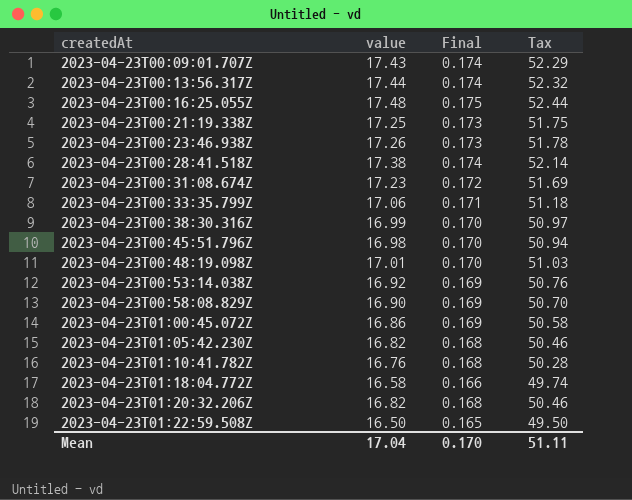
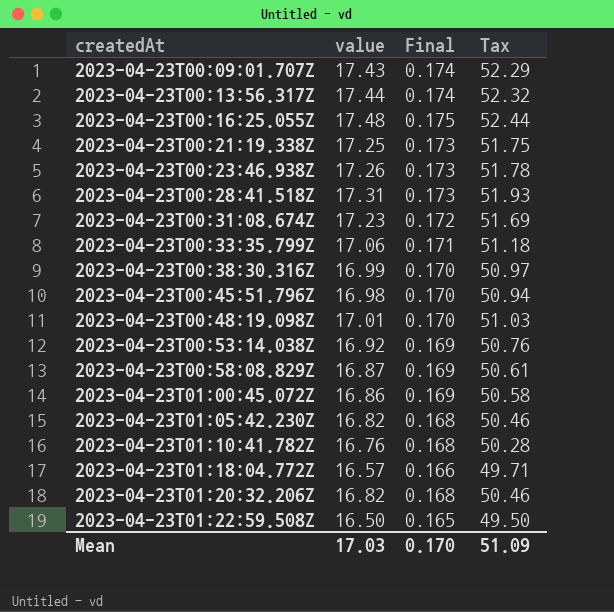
2023-04-23T00:28:41.518Z | value: 17.38 -> 17.31
2023-04-23T00:28:41.518Z | Final: 0.174 -> 0.173
2023-04-23T00:28:41.518Z | Tax: 52.14 -> 51.93
2023-04-23T00:58:08.829Z | value: 16.90 -> 16.87
2023-04-23T00:58:08.829Z | Tax: 50.70 -> 50.61
2023-04-23T01:18:04.772Z | value: 16.58 -> 16.57
2023-04-23T01:18:04.772Z | Tax: 49.74 -> 49.71
Mean | value: 17.04 -> 17.03
Mean | Tax: 51.11 -> 51.09

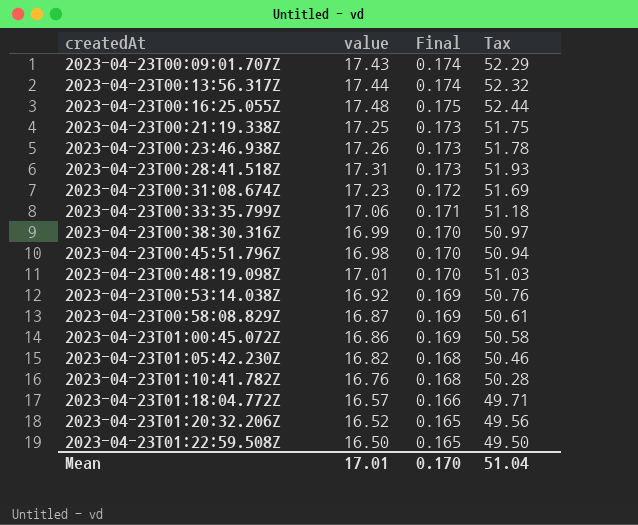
2023-04-23T01:20:32.206Z | value: 16.82 -> 16.52
2023-04-23T01:20:32.206Z | Final: 0.168 -> 0.165
2023-04-23T01:20:32.206Z | Tax: 50.46 -> 49.56
Mean | value: 17.03 -> 17.01
Mean | Tax: 51.09 -> 51.04

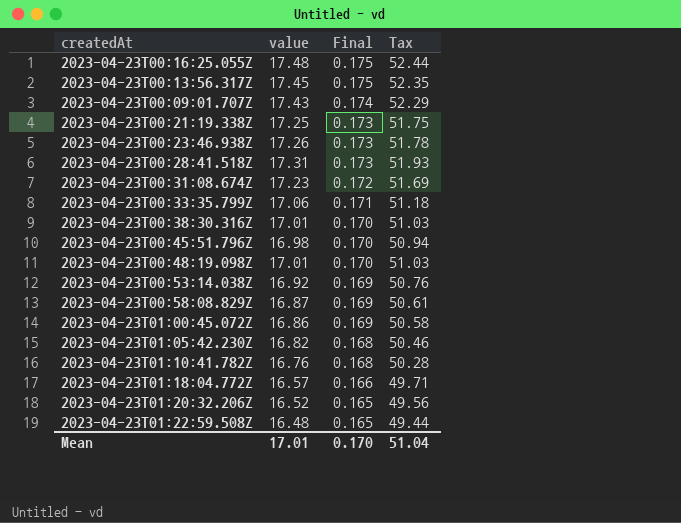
row order: createdAt ascending -> Final descending
2023-04-23T00:13:56.317Z | value: 17.44 -> 17.45
2023-04-23T00:13:56.317Z | Final: 0.174 -> 0.175
2023-04-23T00:13:56.317Z | Tax: 52.32 -> 52.35
2023-04-23T00:38:30.316Z | value: 16.99 -> 17.01
2023-04-23T00:38:30.316Z | Tax: 50.97 -> 51.03
2023-04-23T01:22:59.508Z | value: 16.50 -> 16.48
2023-04-23T01:22:59.508Z | Tax: 49.50 -> 49.44

